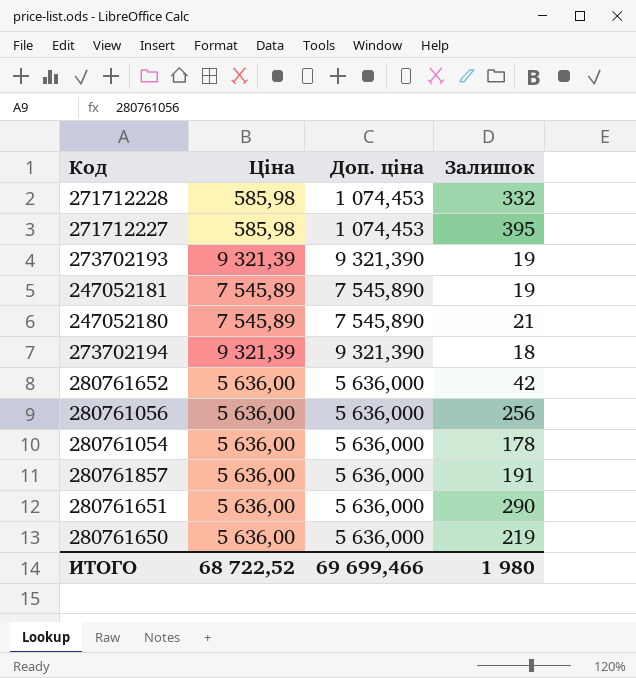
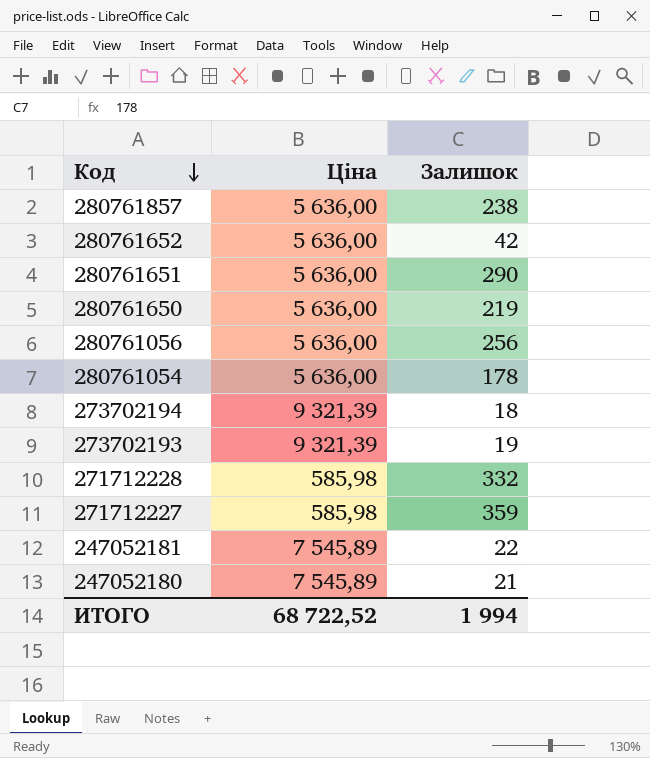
row order: none -> Код descending
column Доп. ціна | position: 3 -> none
280761857 | Залишок: 191 -> 238
271712227 | Залишок: 395 -> 359
247052181 | Залишок: 19 -> 22
ИТОГО | Залишок: 1 980 -> 1 994

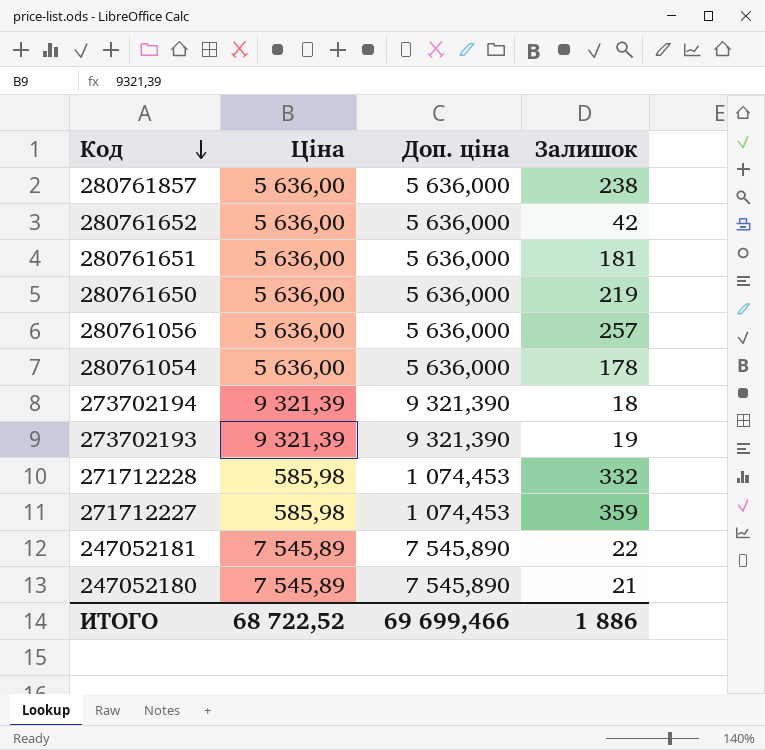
column Доп. ціна | position: none -> 3
280761651 | Залишок: 290 -> 181
280761056 | Залишок: 256 -> 257
ИТОГО | Залишок: 1 994 -> 1 886

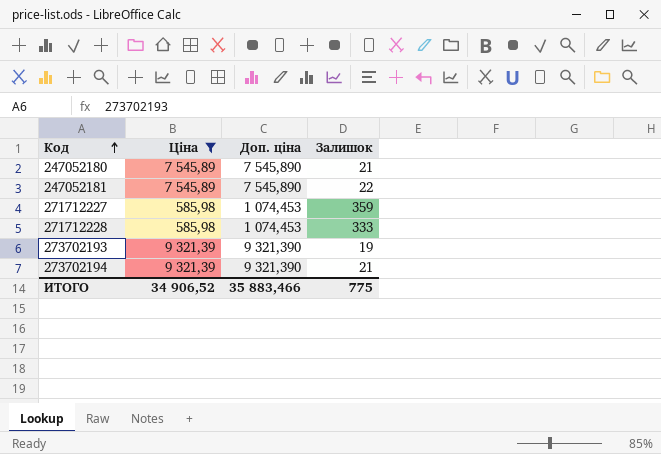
filter: none -> Ціна != 5 636,00
row order: Код descending -> Код ascending
271712228 | Залишок: 332 -> 333
273702194 | Залишок: 18 -> 21
ИТОГО | Ціна: 68 722,52 -> 34 906,52
ИТОГО | Доп. ціна: 69 699,466 -> 35 883,466
ИТОГО | Залишок: 1 886 -> 775

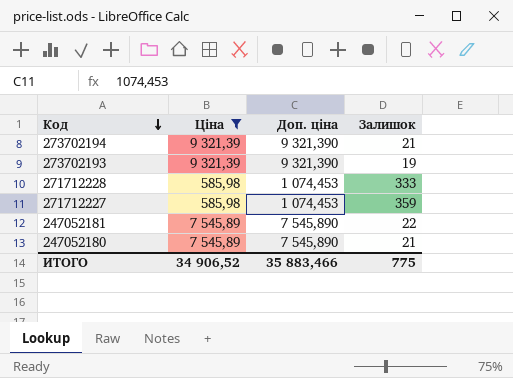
row order: Код ascending -> Код descending

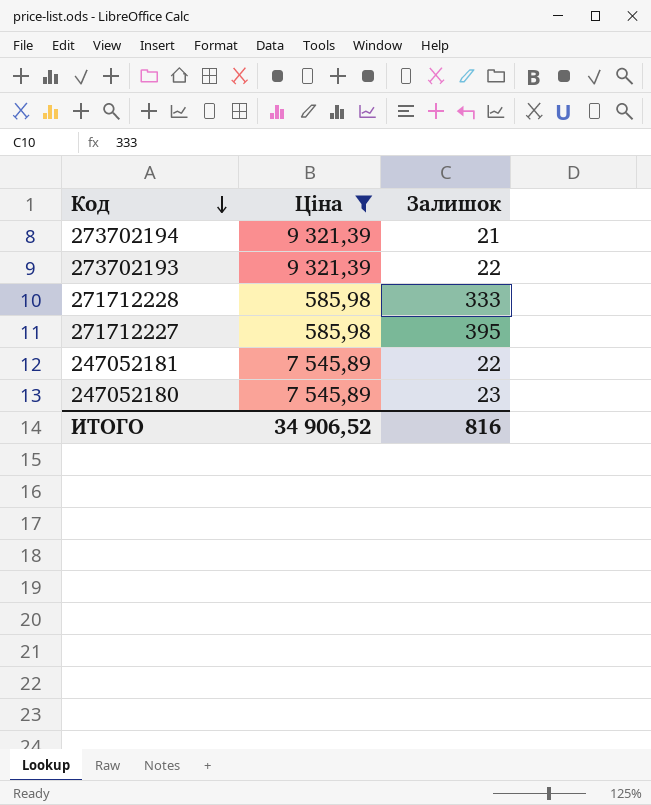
column Доп. ціна | position: 3 -> none
273702193 | Залишок: 19 -> 22
271712227 | Залишок: 359 -> 395
247052180 | Залишок: 21 -> 23
ИТОГО | Залишок: 775 -> 816

